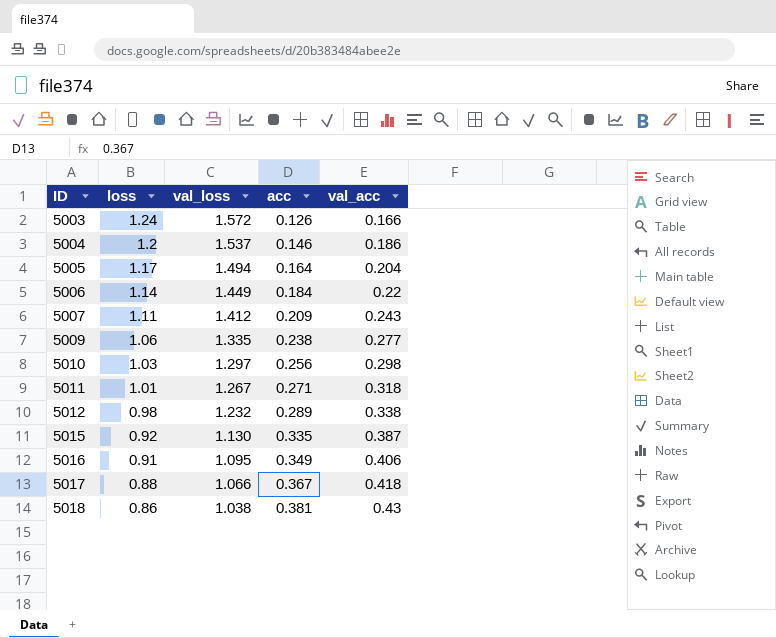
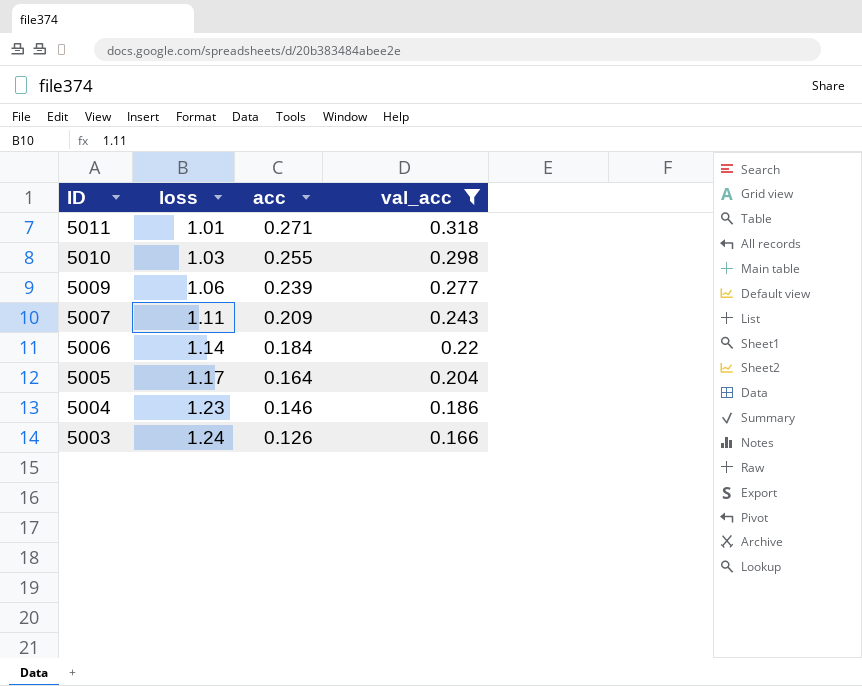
filter: none -> val_acc <= 0.318
row order: ID ascending -> ID descending
column val_loss | position: 3 -> none
5010 | acc: 0.256 -> 0.255
5009 | acc: 0.238 -> 0.239
5004 | loss: 1.2 -> 1.23

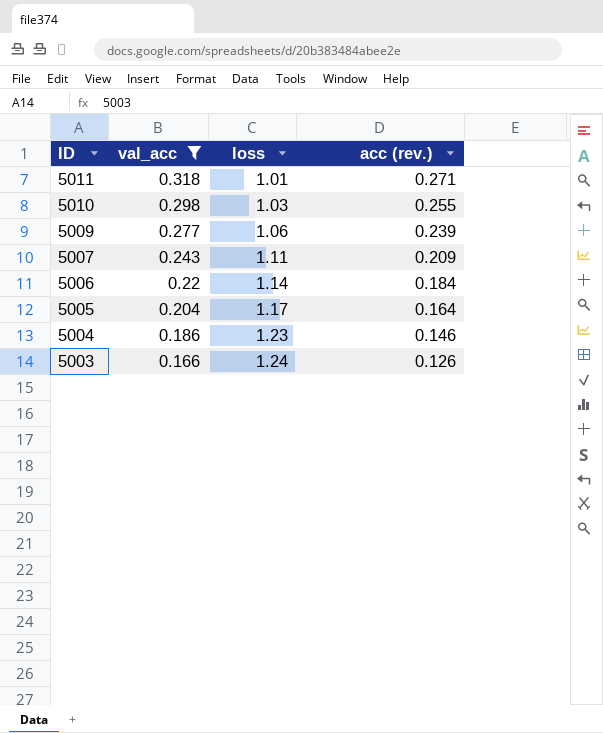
column val_acc | position: 4 -> 2
column name: acc -> acc (rev.)

